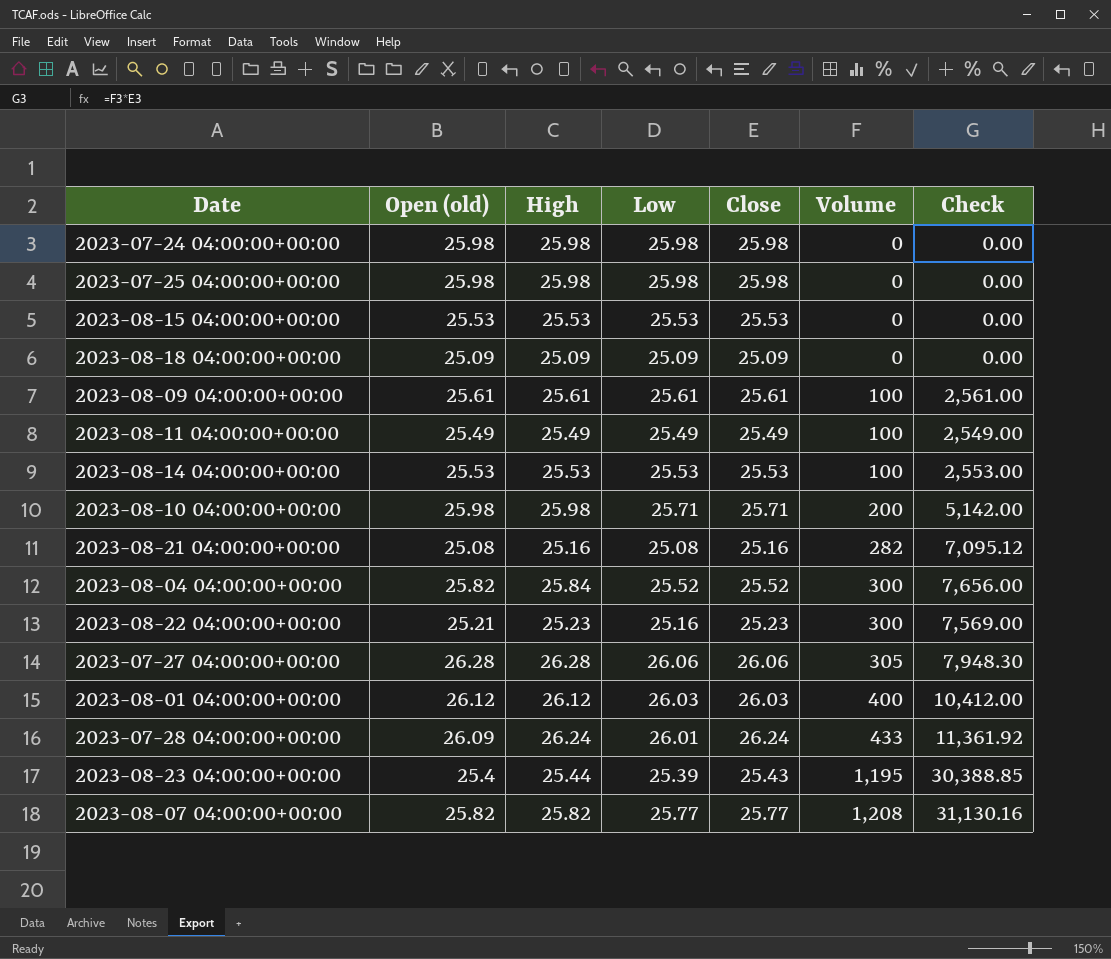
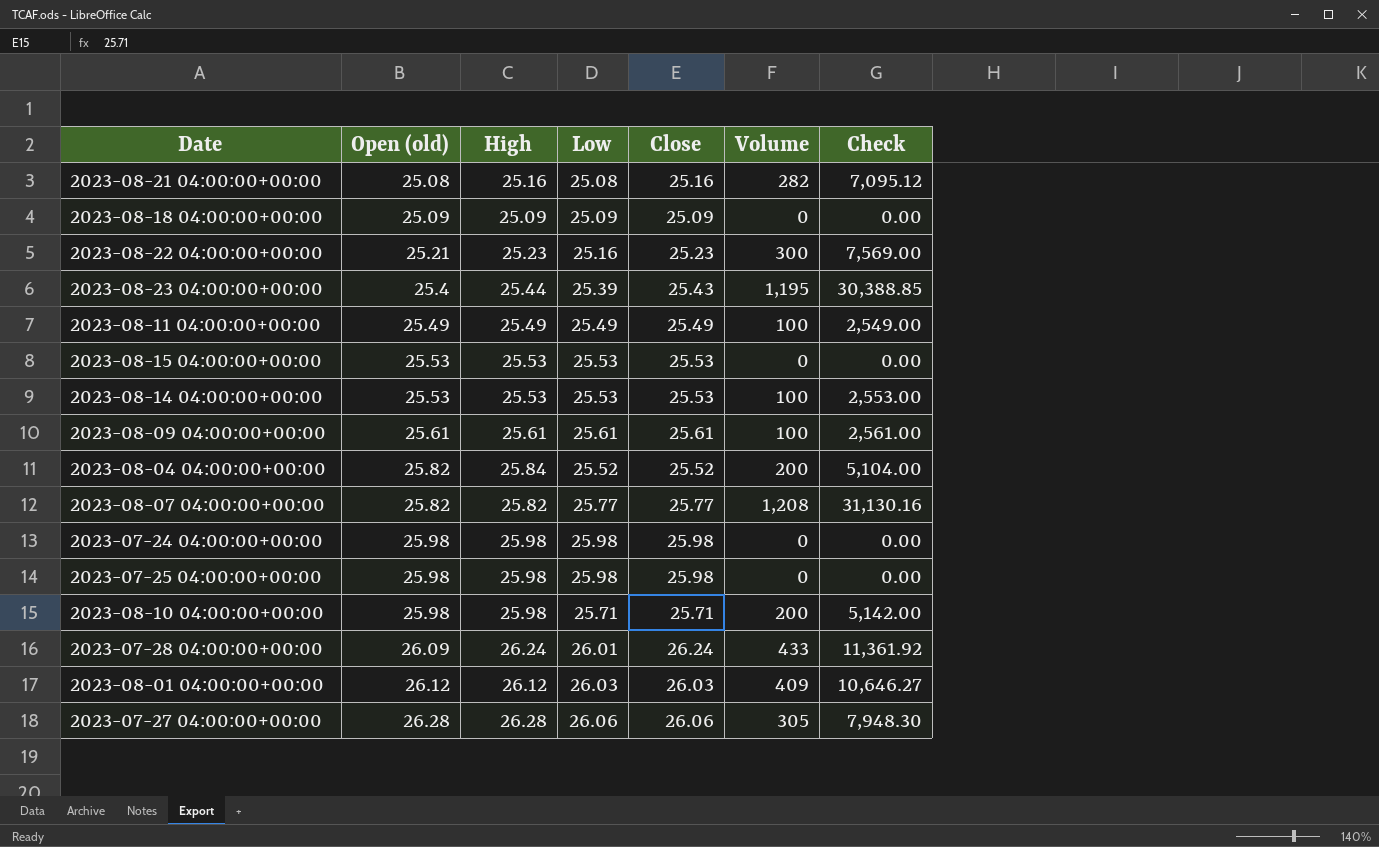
row order: Volume ascending -> Open (old) ascending
2023-08-04 04:00:00+00:00 | Volume: 300 -> 200
2023-08-04 04:00:00+00:00 | Check: 7,656.00 -> 5,104.00
2023-08-01 04:00:00+00:00 | Volume: 400 -> 409
2023-08-01 04:00:00+00:00 | Check: 10,412.00 -> 10,646.27

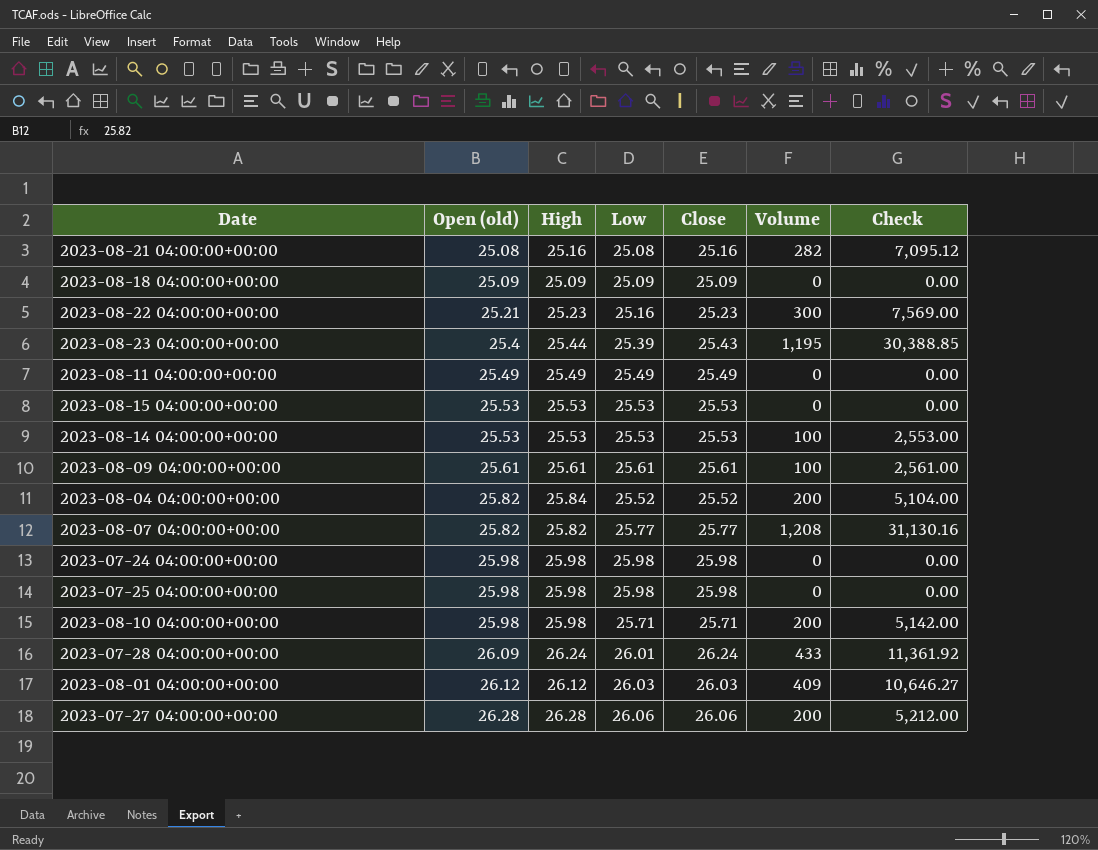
2023-08-11 04:00:00+00:00 | Volume: 100 -> 0
2023-08-11 04:00:00+00:00 | Check: 2,549.00 -> 0.00
2023-07-27 04:00:00+00:00 | Volume: 305 -> 200
2023-07-27 04:00:00+00:00 | Check: 7,948.30 -> 5,212.00

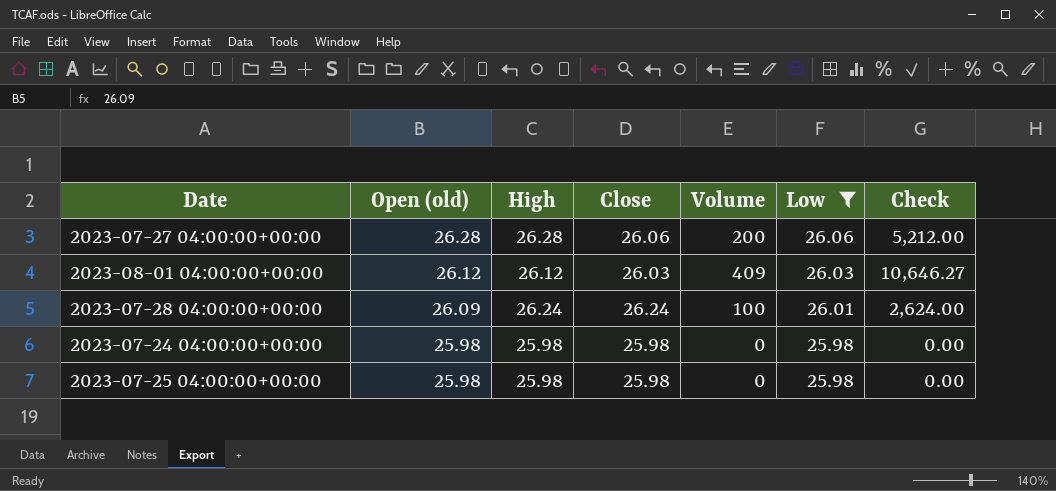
filter: none -> Low >= 25.98
row order: Open (old) ascending -> Open (old) descending
column Low | position: 4 -> 6
2023-07-28 04:00:00+00:00 | Volume: 433 -> 100
2023-07-28 04:00:00+00:00 | Check: 11,361.92 -> 2,624.00

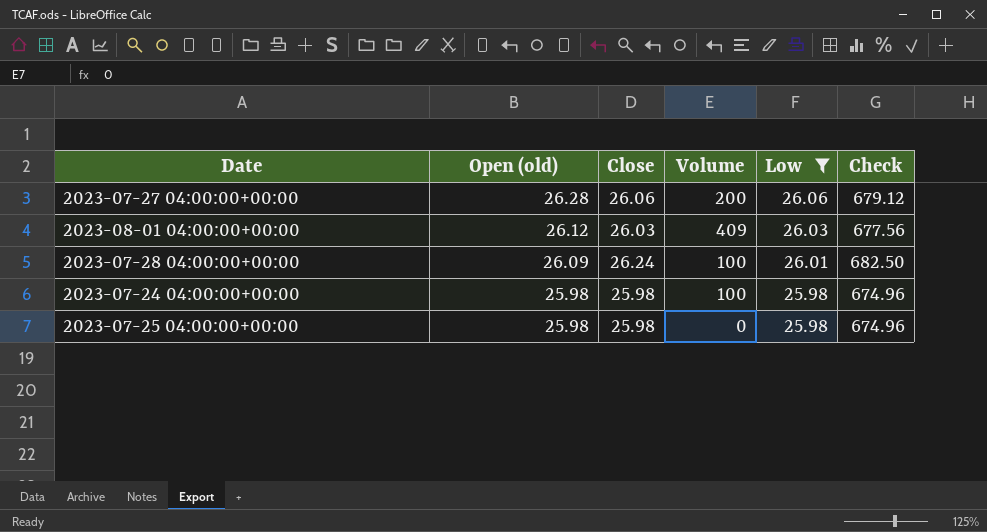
column High | position: 3 -> none
column Check | formula: [Close] * [Volume] -> [Close] * [Low]
2023-07-24 04:00:00+00:00 | Volume: 0 -> 100

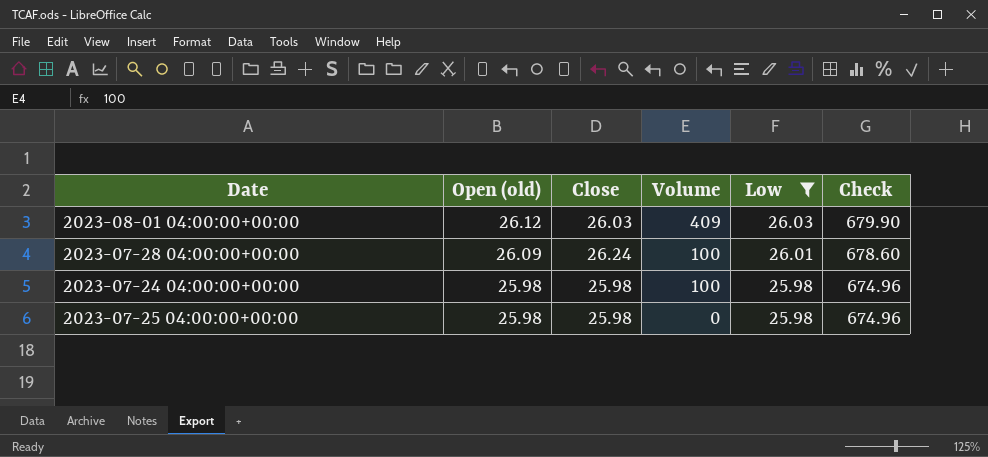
column Check | formula: [Close] * [Low] -> [Open (old)] * [Low]
row 2023-07-27 04:00:00+00:00: 26.28 | 26.06 | 200 | 26.06 | 679.12 -> none

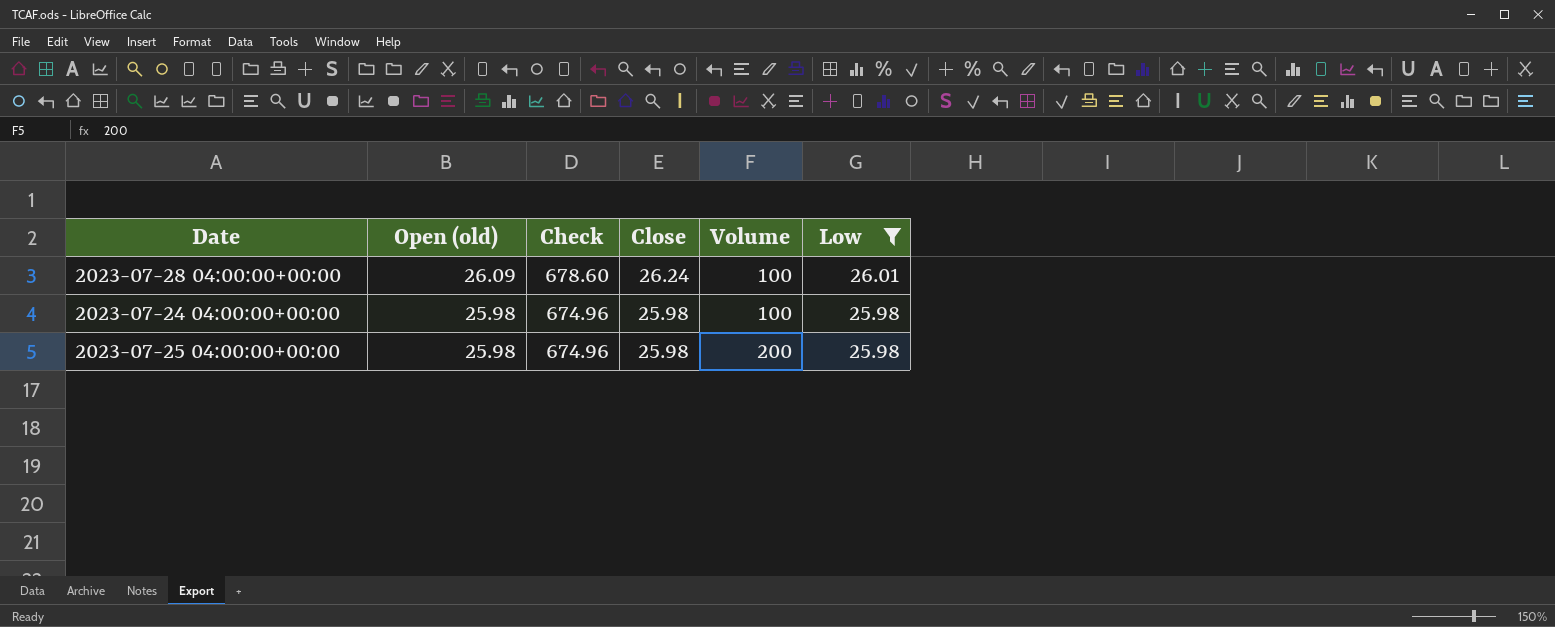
column Check | position: 6 -> 3
row 2023-08-01 04:00:00+00:00: 26.12 | 26.03 | 409 | 26.03 | 679.90 -> none
2023-07-25 04:00:00+00:00 | Volume: 0 -> 200

